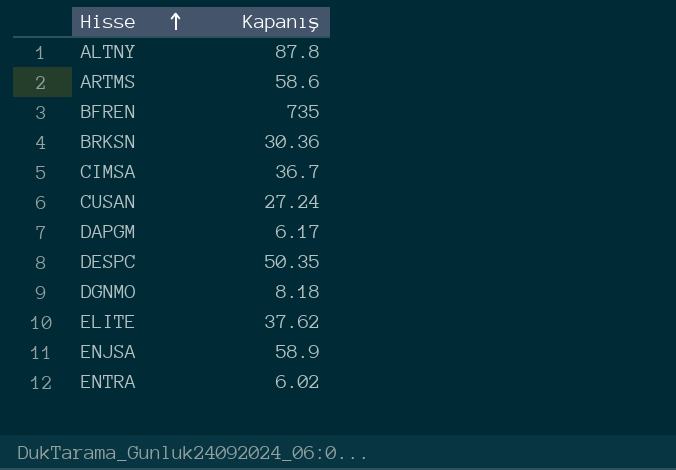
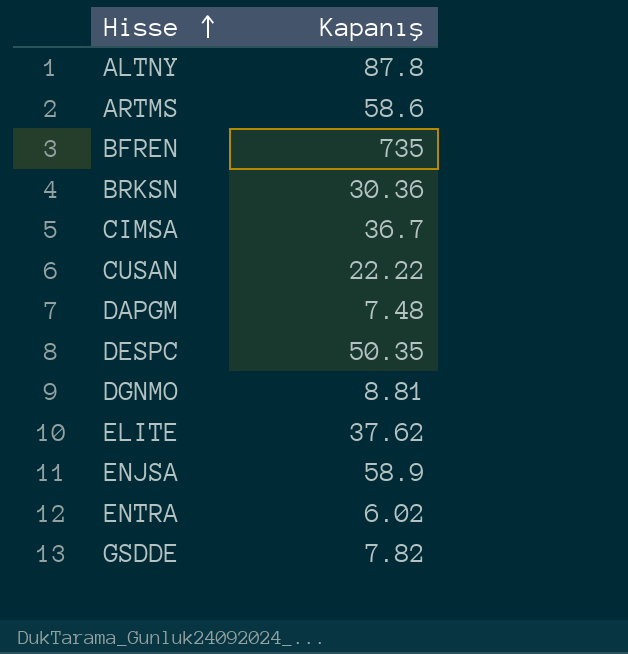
CUSAN | Kapanış: 27.24 -> 22.22
DAPGM | Kapanış: 6.17 -> 7.48
DGNMO | Kapanış: 8.18 -> 8.81
row GSDDE: none -> 7.82

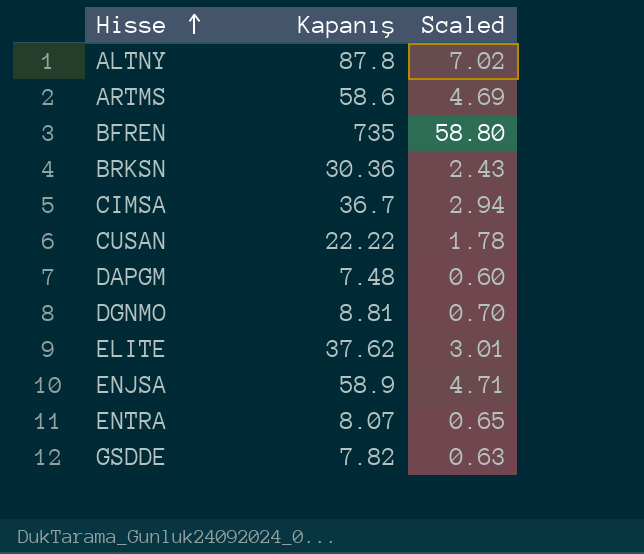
column Scaled | formula: none -> [Kapanış] * 0.08
row DESPC: 50.35 -> none
ENTRA | Kapanış: 6.02 -> 8.07

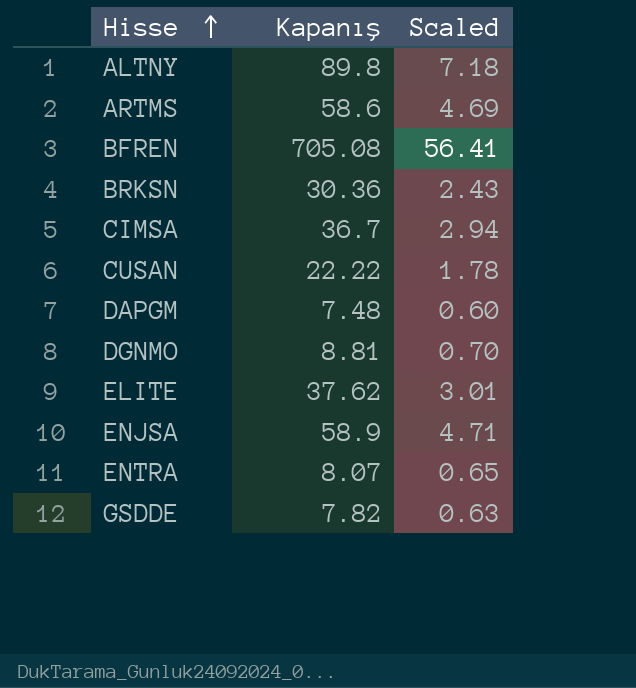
ALTNY | Kapanış: 87.8 -> 89.8
ALTNY | Scaled: 7.02 -> 7.18
BFREN | Kapanış: 735 -> 705.08
BFREN | Scaled: 58.80 -> 56.41

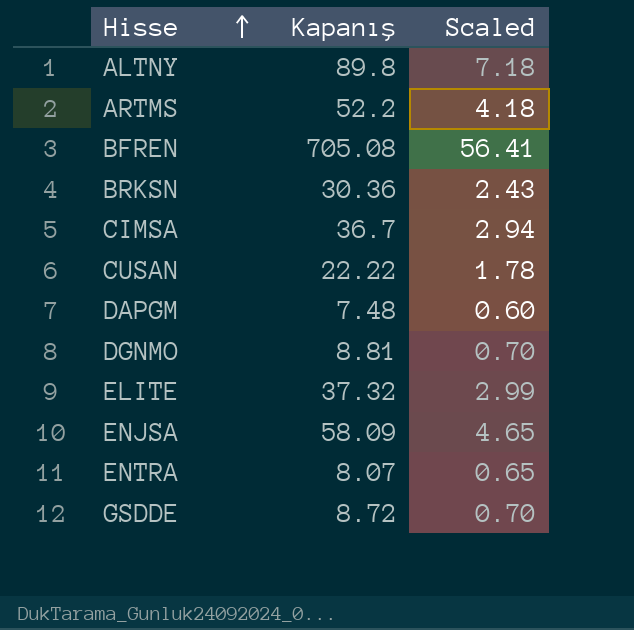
ARTMS | Kapanış: 58.6 -> 52.2
ARTMS | Scaled: 4.69 -> 4.18
ELITE | Kapanış: 37.62 -> 37.32
ELITE | Scaled: 3.01 -> 2.99
ENJSA | Kapanış: 58.9 -> 58.09
ENJSA | Scaled: 4.71 -> 4.65
GSDDE | Kapanış: 7.82 -> 8.72
GSDDE | Scaled: 0.63 -> 0.70

